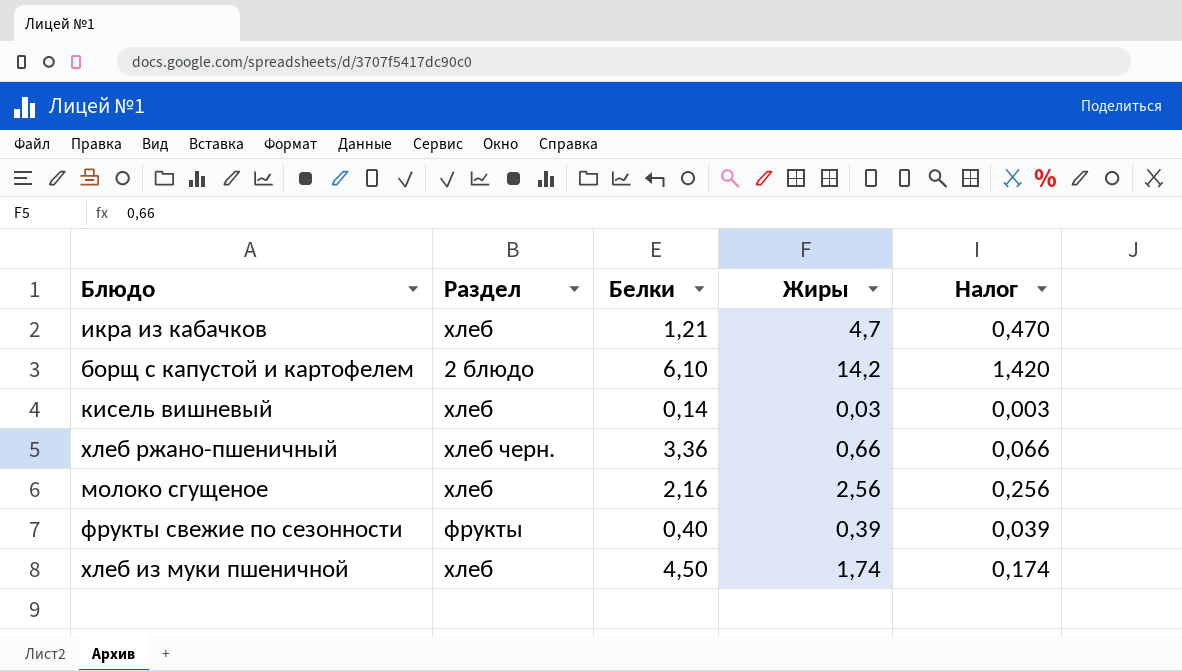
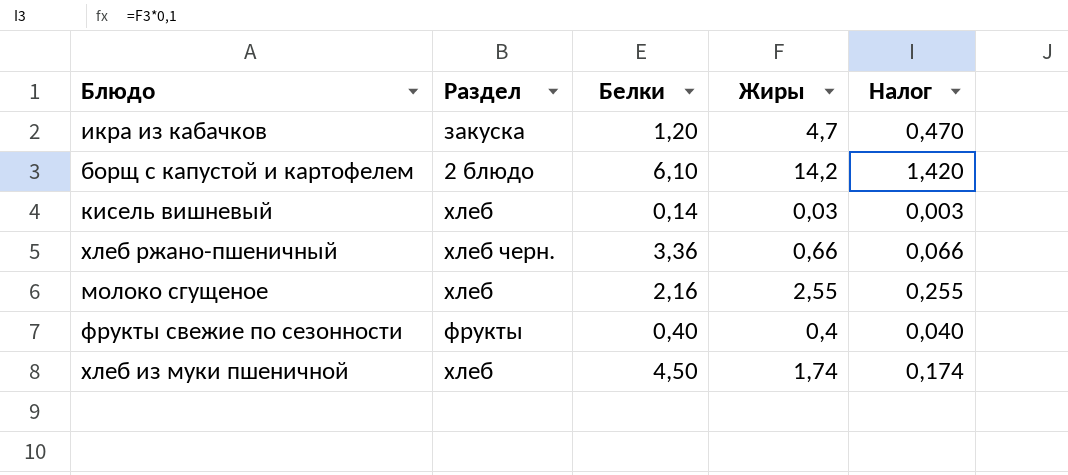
икра из кабачков | Раздел: хлеб -> закуска
икра из кабачков | Белки: 1,21 -> 1,20
молоко сгущеное | Жиры: 2,56 -> 2,55
молоко сгущеное | Налог: 0,256 -> 0,255
фрукты свежие по сезонности | Жиры: 0,39 -> 0,4
фрукты свежие по сезонности | Налог: 0,039 -> 0,040

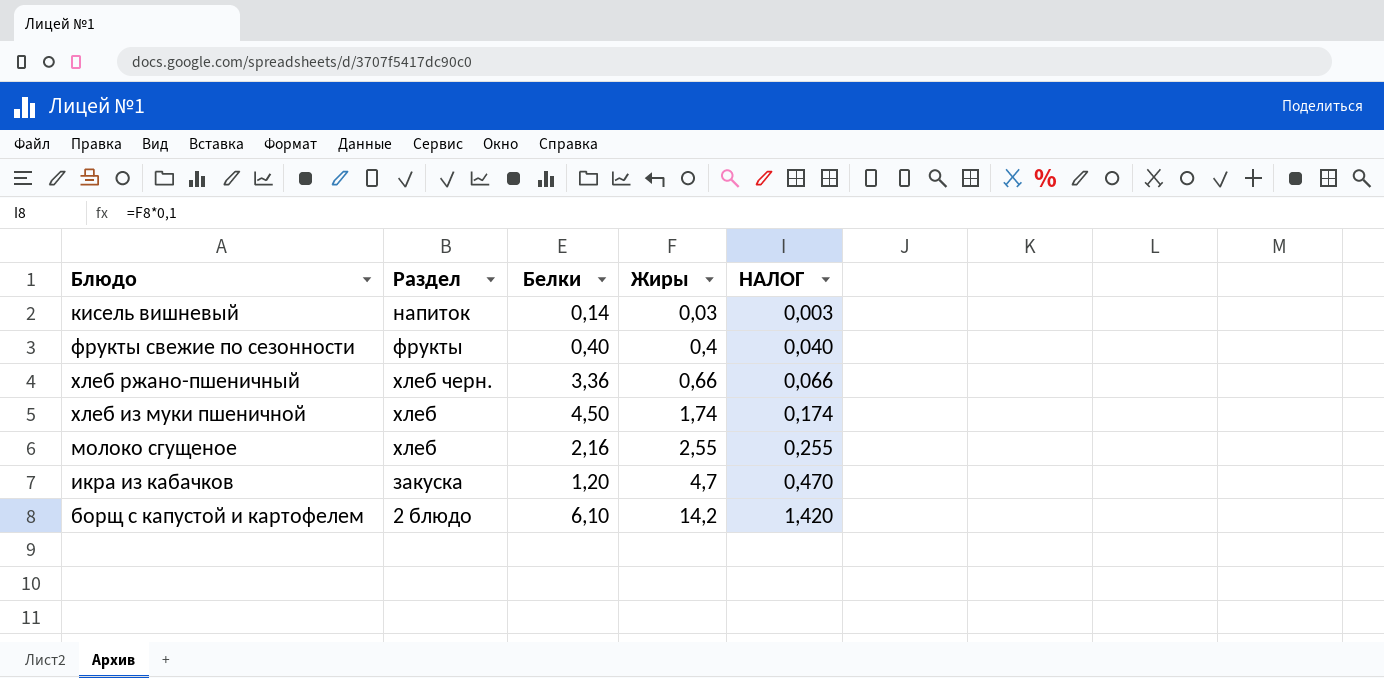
row order: none -> Жиры ascending
column name: Налог -> НАЛОГ
кисель вишневый | Раздел: хлеб -> напиток

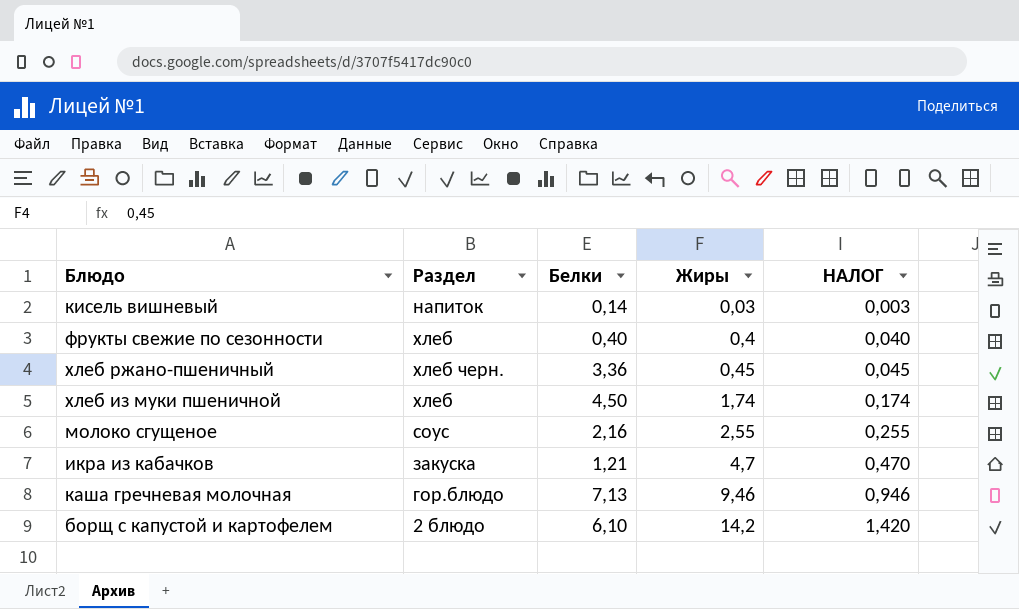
фрукты свежие по сезонности | Раздел: фрукты -> хлеб
хлеб ржано-пшеничный | Жиры: 0,66 -> 0,45
хлеб ржано-пшеничный | НАЛОГ: 0,066 -> 0,045
молоко сгущеное | Раздел: хлеб -> соус
икра из кабачков | Белки: 1,20 -> 1,21
row каша гречневая молочная: none -> гор.блюдо | 7,13 | 9,46 | 0,946

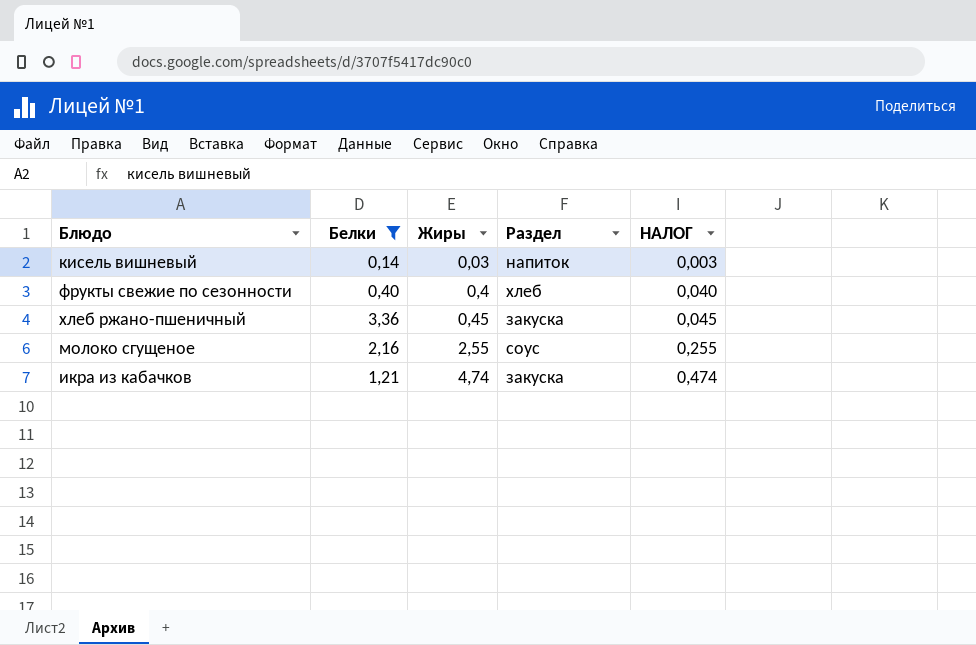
filter: none -> Белки <= 3,36
column Раздел | position: 2 -> 4
хлеб ржано-пшеничный | Раздел: хлеб черн. -> закуска
икра из кабачков | Жиры: 4,7 -> 4,74
икра из кабачков | НАЛОГ: 0,470 -> 0,474

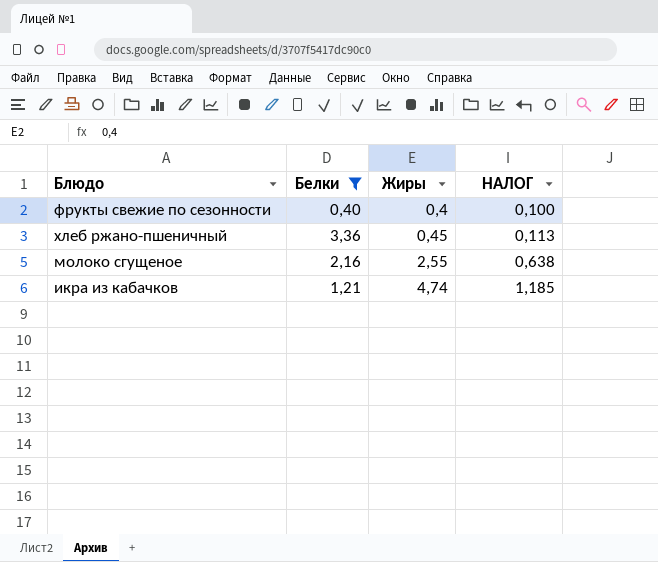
column Раздел | position: 4 -> none
column НАЛОГ | formula: [Жиры] * 0,1 -> [Жиры] * 0,25
row кисель вишневый: 0,14 | 0,03 | напиток | 0,003 -> none

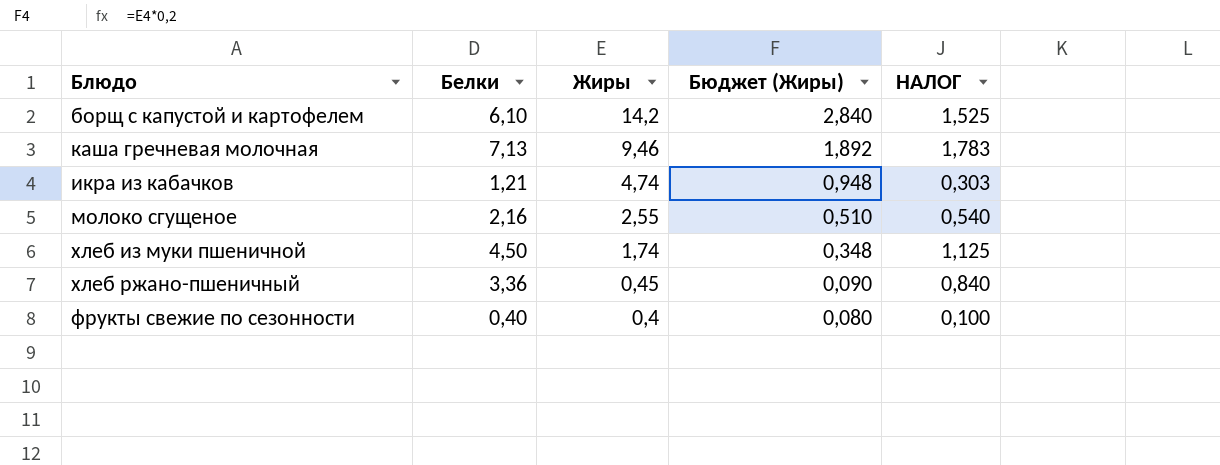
filter: Белки <= 3,36 -> none
row order: Жиры ascending -> Жиры descending
column Бюджет (Жиры) | formula: none -> [Жиры] * 0,2
column НАЛОГ | formula: [Жиры] * 0,25 -> [Белки] * 0,25

